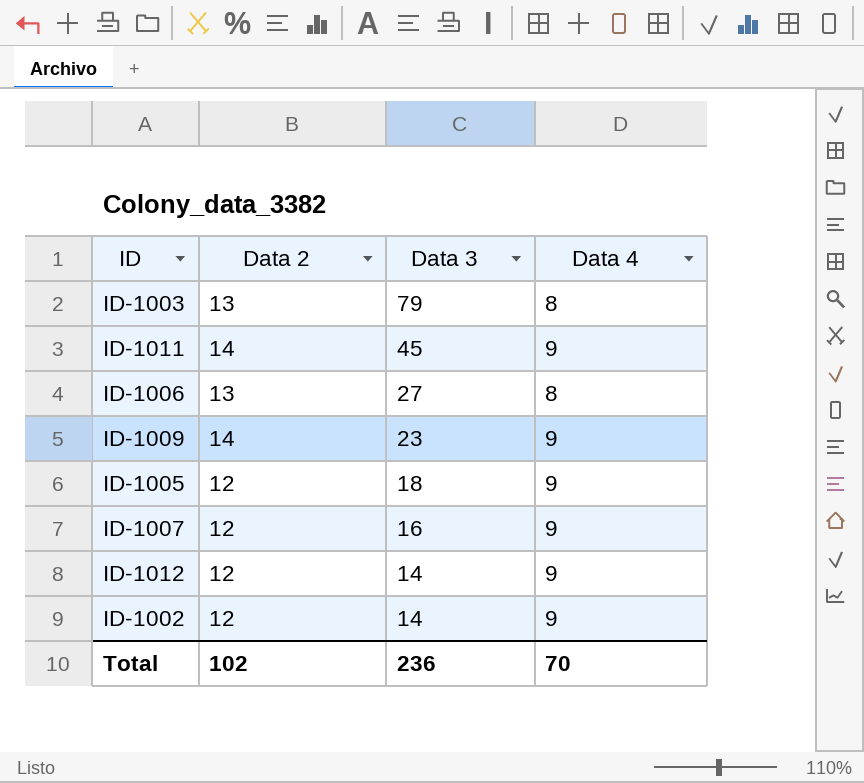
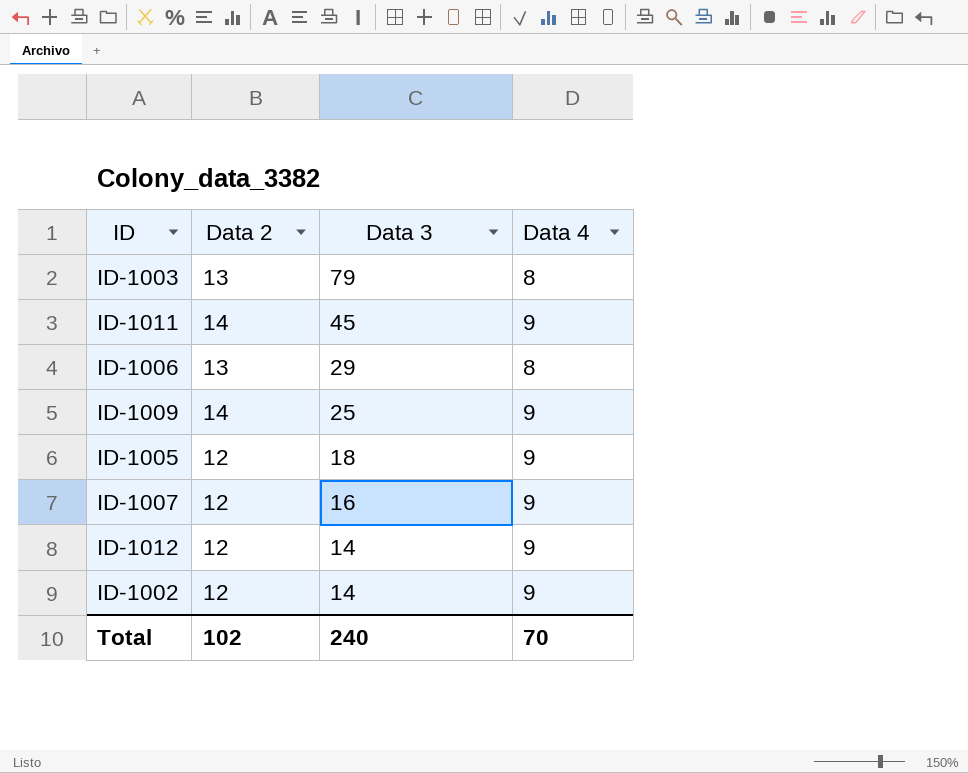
ID-1006 | Data 3: 27 -> 29
ID-1009 | Data 3: 23 -> 25
Total | Data 3: 236 -> 240

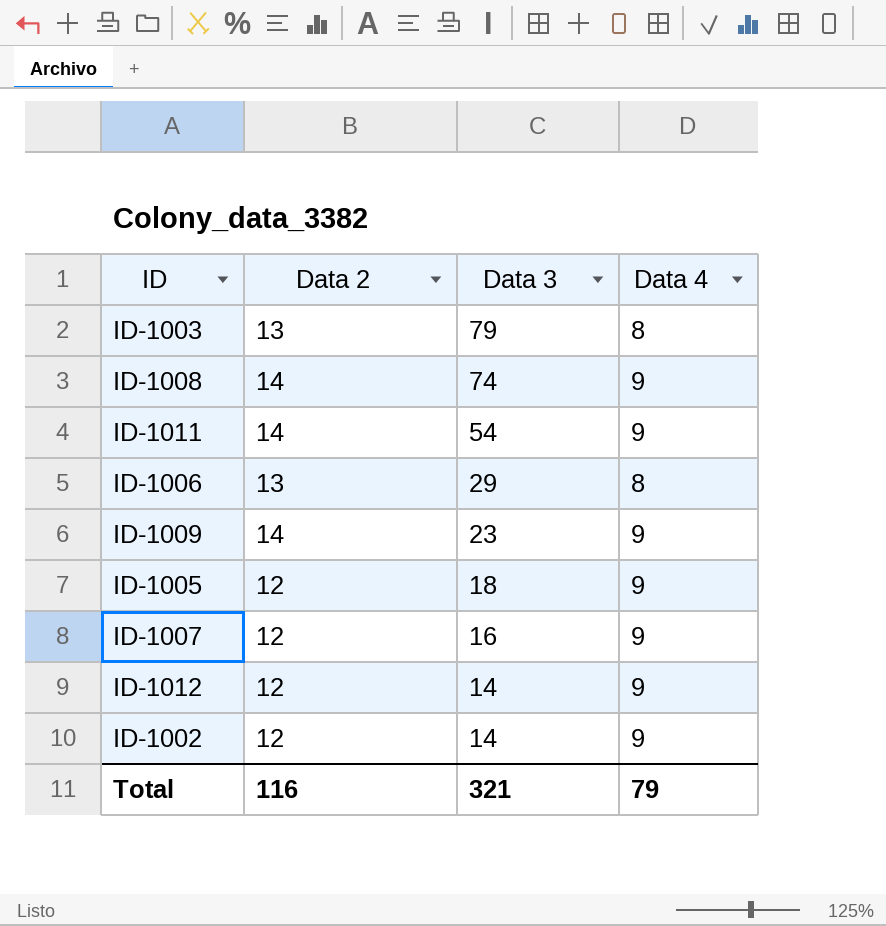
row ID-1008: none -> 14 | 74 | 9
ID-1011 | Data 3: 45 -> 54
ID-1009 | Data 3: 25 -> 23
Total | Data 2: 102 -> 116
Total | Data 3: 240 -> 321
Total | Data 4: 70 -> 79

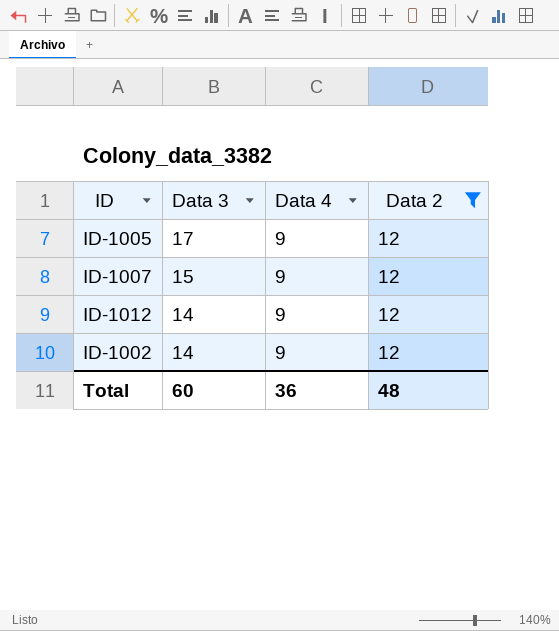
filter: none -> Data 2 = 12
column Data 2 | position: 2 -> 4
ID-1005 | Data 3: 18 -> 17
ID-1007 | Data 3: 16 -> 15
Total | Data 3: 321 -> 60
Total | Data 4: 79 -> 36
Total | Data 2: 116 -> 48

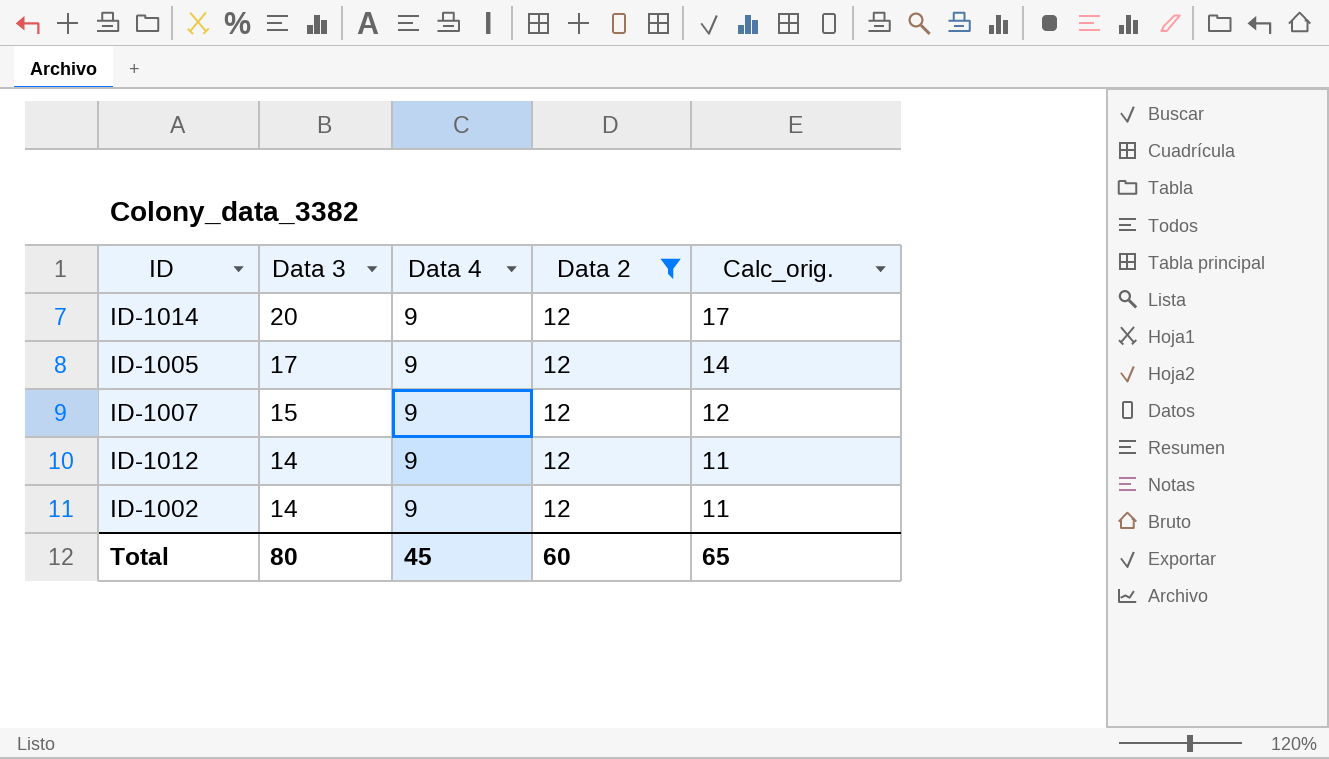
column Calc_orig. | formula: none -> [Data 3] - 3
row ID-1014: none -> 20 | 9 | 12 | 17
Total | Data 3: 60 -> 80
Total | Data 4: 36 -> 45
Total | Data 2: 48 -> 60

